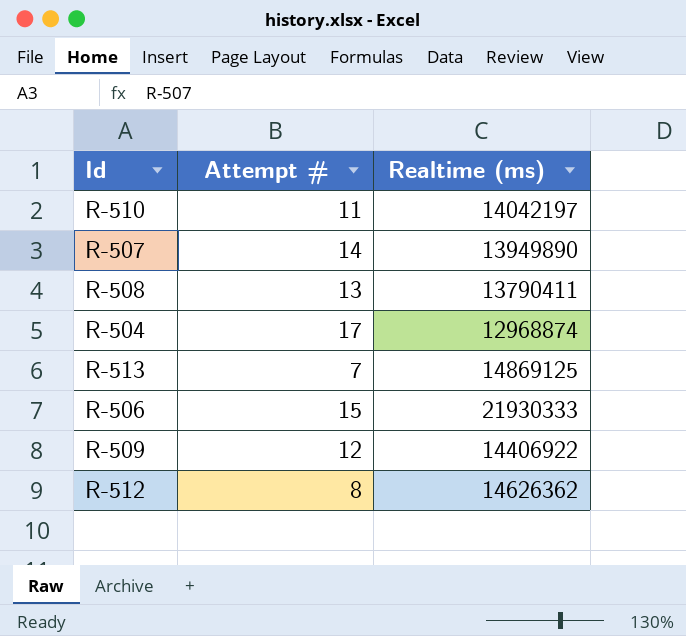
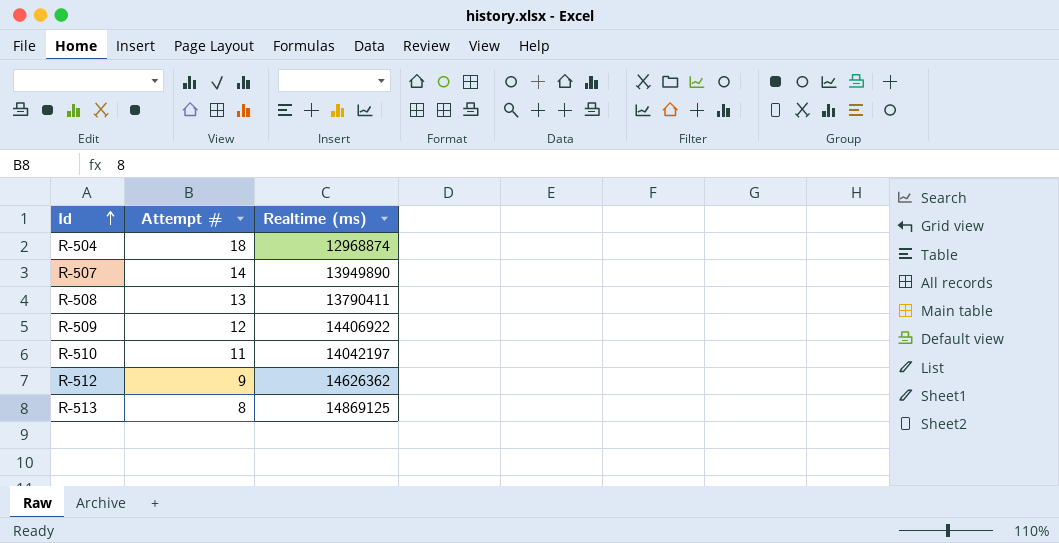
row order: none -> Id ascending
row R-506: 15 | 21930333 -> none
R-504 | Attempt #: 17 -> 18
R-512 | Attempt #: 8 -> 9
R-513 | Attempt #: 7 -> 8

